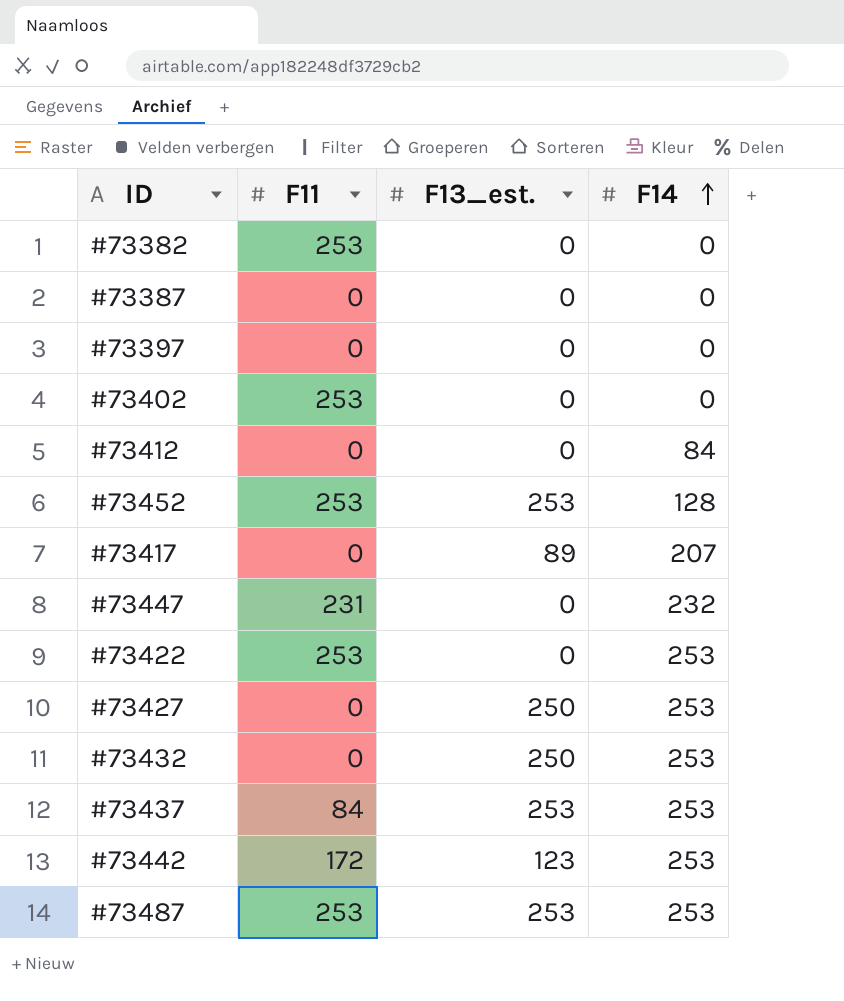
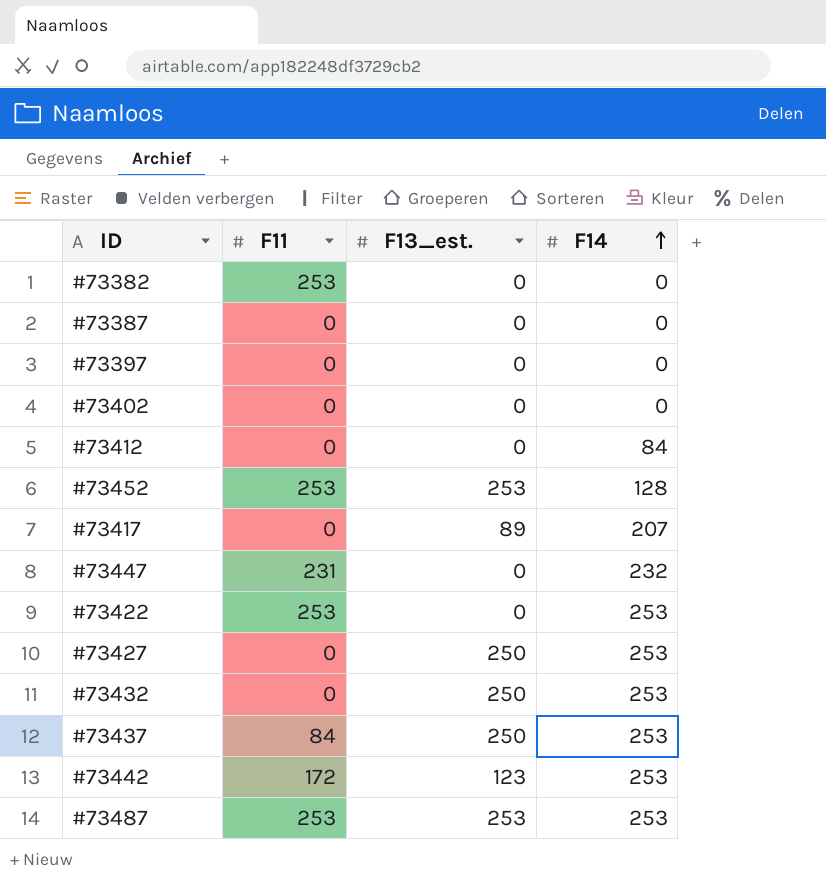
#73402 | F11: 253 -> 0
#73437 | F13_est.: 253 -> 250

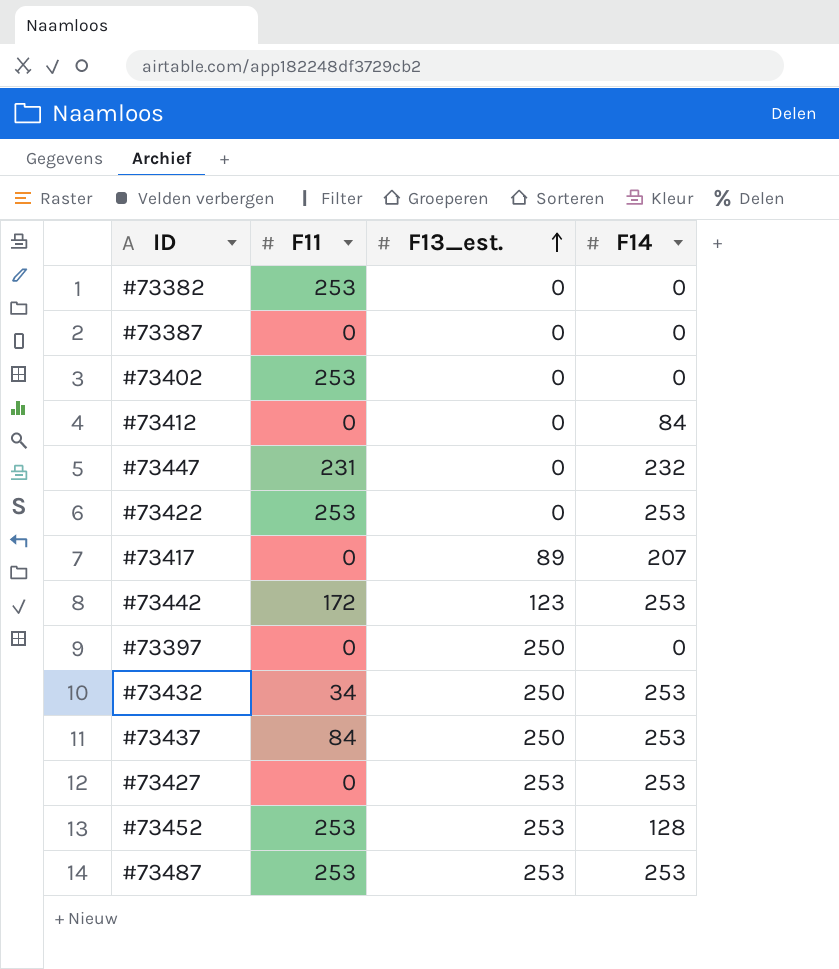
row order: F14 ascending -> F13_est. ascending
#73402 | F11: 0 -> 253
#73397 | F13_est.: 0 -> 250
#73432 | F11: 0 -> 34
#73427 | F13_est.: 250 -> 253

